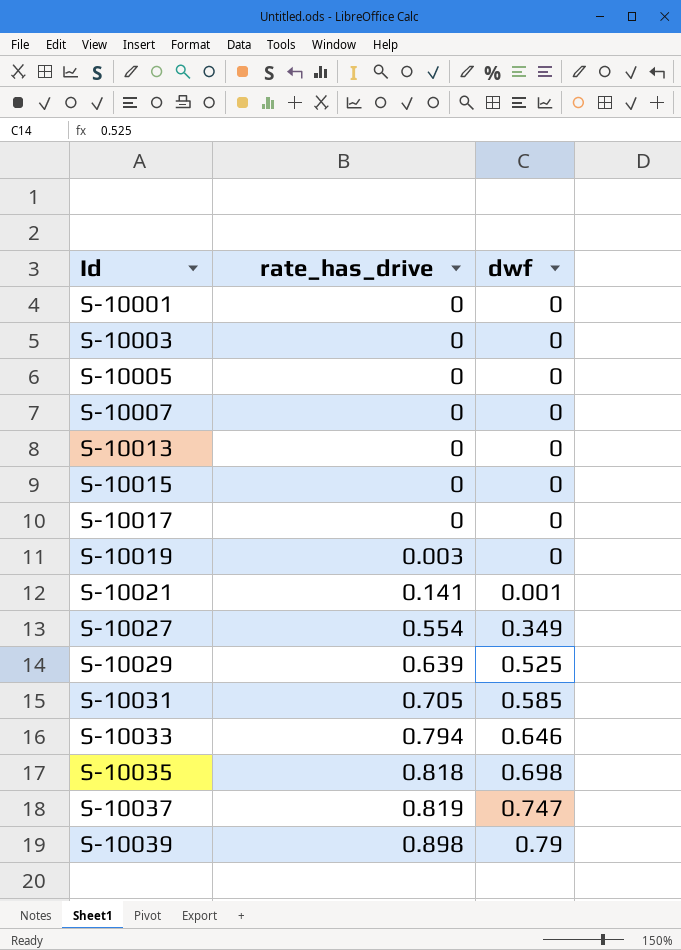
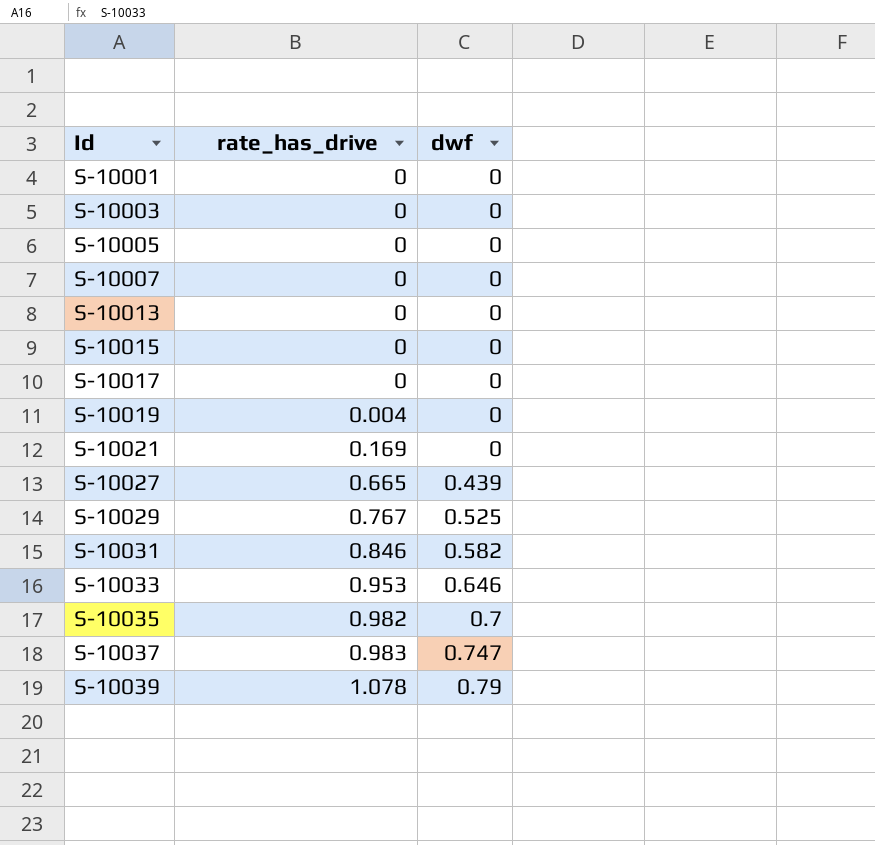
S-10019 | rate_has_drive: 0.003 -> 0.004
S-10021 | rate_has_drive: 0.141 -> 0.169
S-10021 | dwf: 0.001 -> 0
S-10027 | rate_has_drive: 0.554 -> 0.665
S-10027 | dwf: 0.349 -> 0.439
S-10029 | rate_has_drive: 0.639 -> 0.767
S-10031 | rate_has_drive: 0.705 -> 0.846
S-10031 | dwf: 0.585 -> 0.582
S-10033 | rate_has_drive: 0.794 -> 0.953
S-10035 | rate_has_drive: 0.818 -> 0.982
S-10035 | dwf: 0.698 -> 0.7
S-10037 | rate_has_drive: 0.819 -> 0.983
S-10039 | rate_has_drive: 0.898 -> 1.078

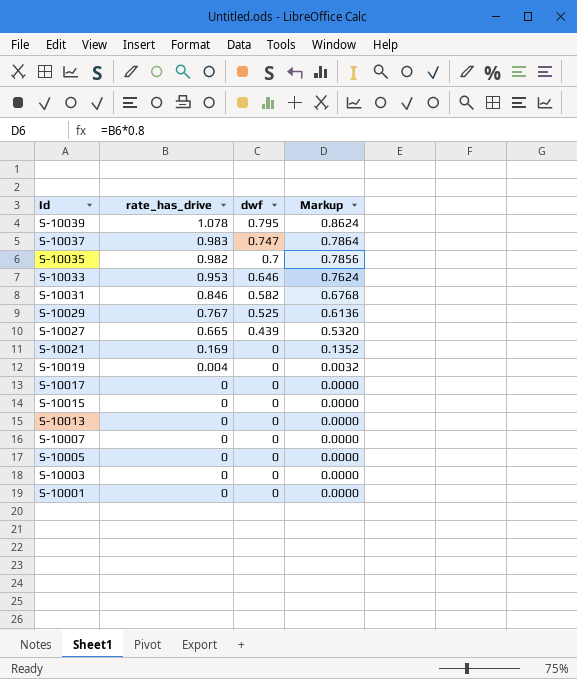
row order: Id ascending -> Id descending
column Markup | formula: none -> [rate_has_drive] * 0.8
S-10039 | dwf: 0.79 -> 0.795

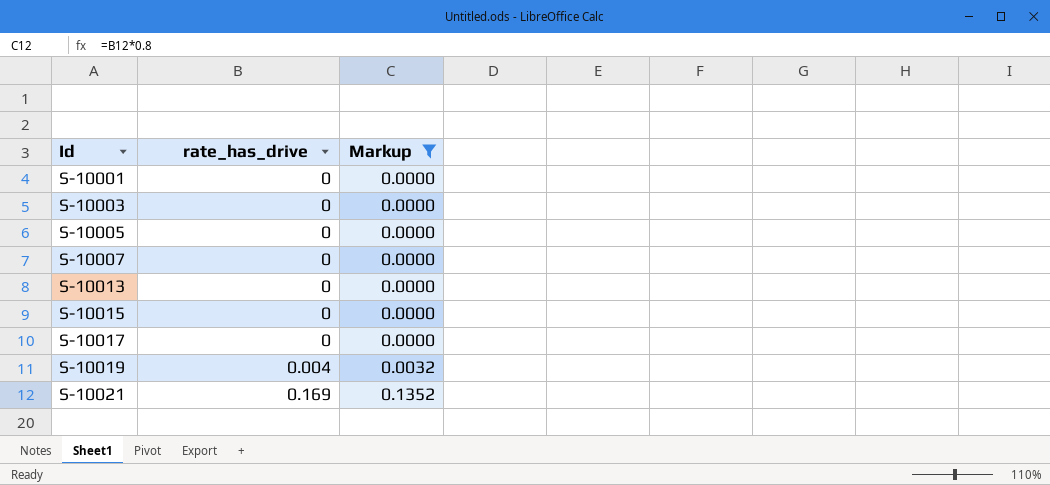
filter: none -> Markup <= 0.1352
row order: Id descending -> Id ascending
column dwf | position: 3 -> none

